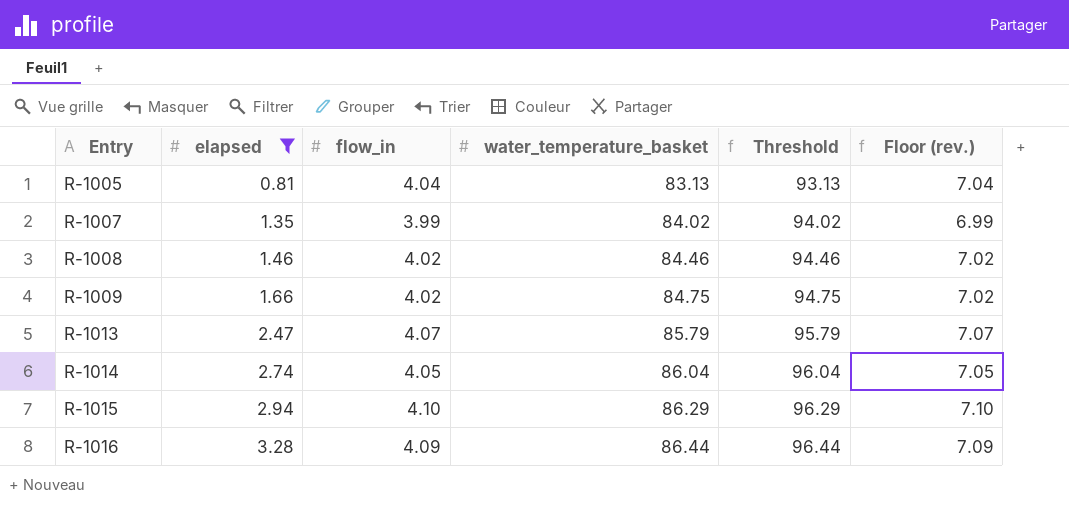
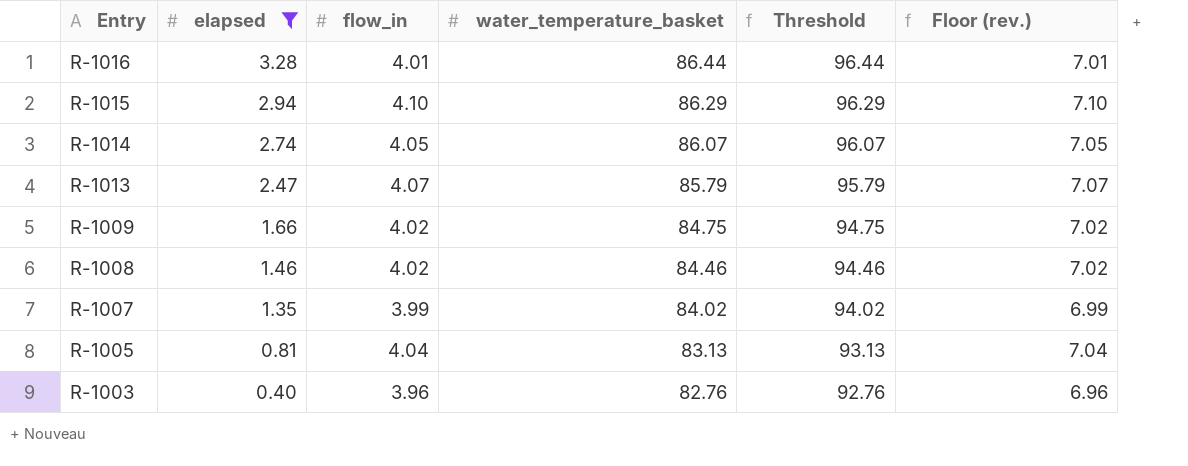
row order: Entry ascending -> Entry descending
R-1016 | flow_in: 4.09 -> 4.01
R-1016 | Floor (rev.): 7.09 -> 7.01
R-1014 | water_temperature_basket: 86.04 -> 86.07
R-1014 | Threshold: 96.04 -> 96.07
row R-1003: none -> 0.40 | 3.96 | 82.76 | 92.76 | 6.96

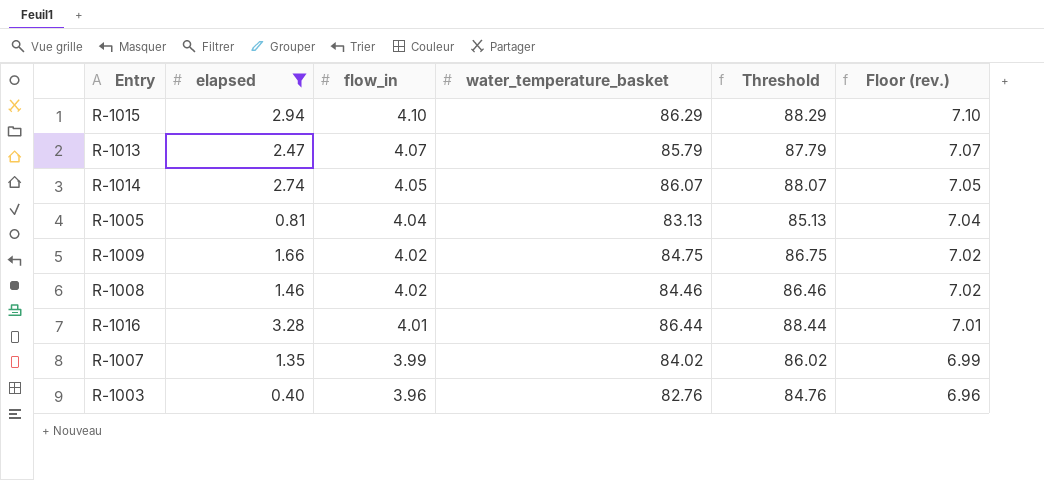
row order: Entry descending -> flow_in descending
column Threshold | formula: [water_temperature_basket] + 10 -> [water_temperature_basket] + 2

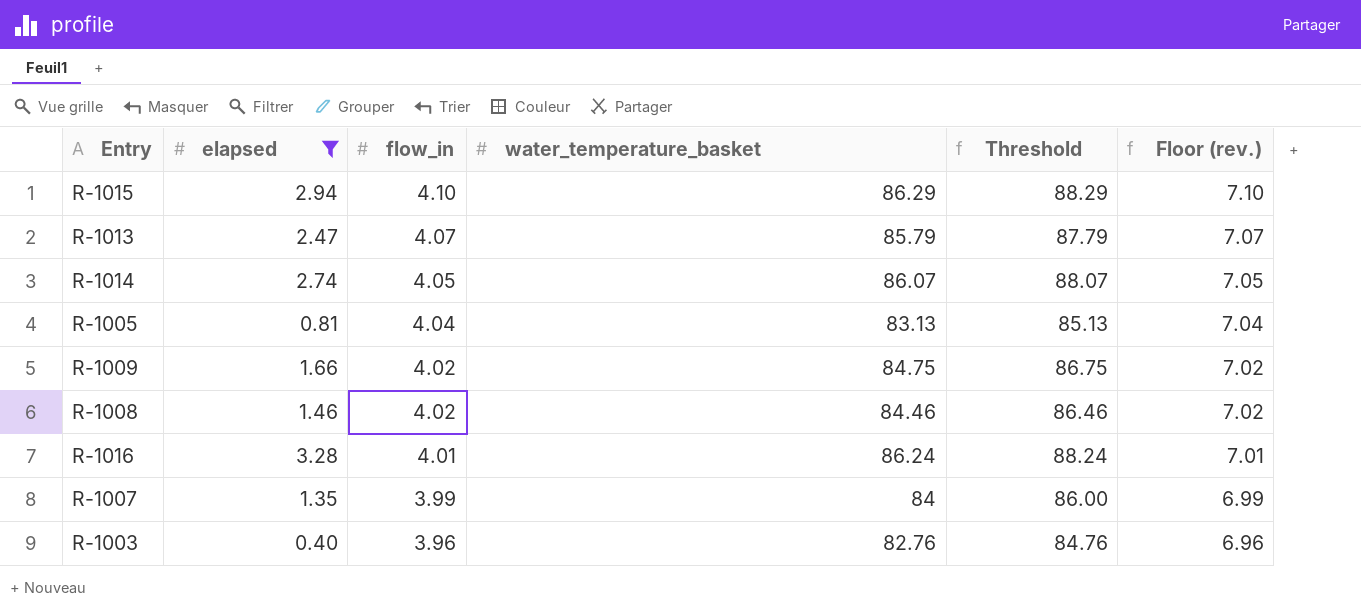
R-1016 | water_temperature_basket: 86.44 -> 86.24
R-1016 | Threshold: 88.44 -> 88.24
R-1007 | water_temperature_basket: 84.02 -> 84
R-1007 | Threshold: 86.02 -> 86.00

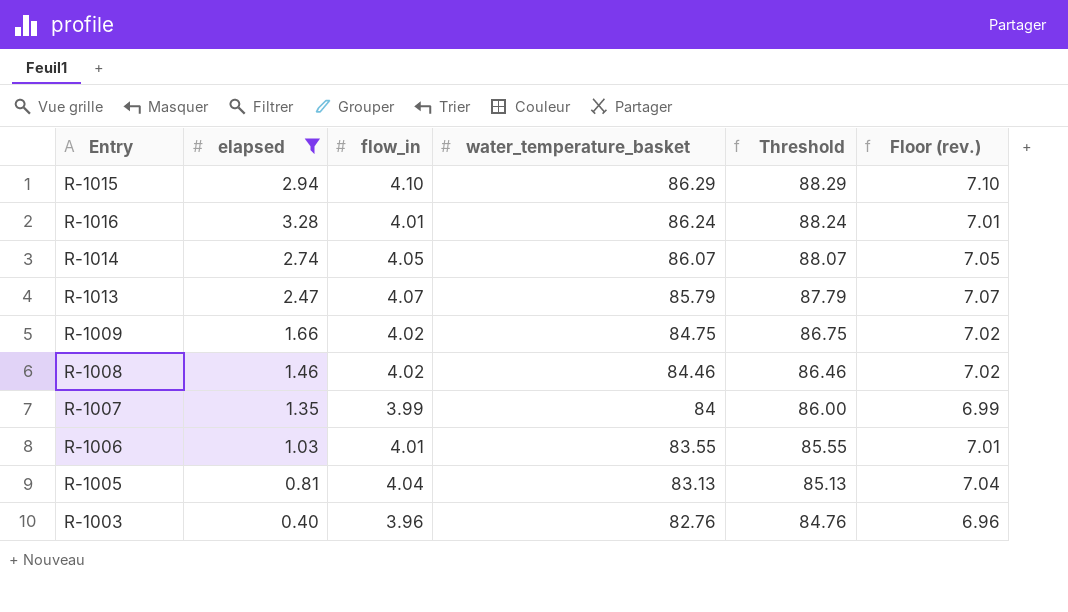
row order: flow_in descending -> water_temperature_basket descending
row R-1006: none -> 1.03 | 4.01 | 83.55 | 85.55 | 7.01

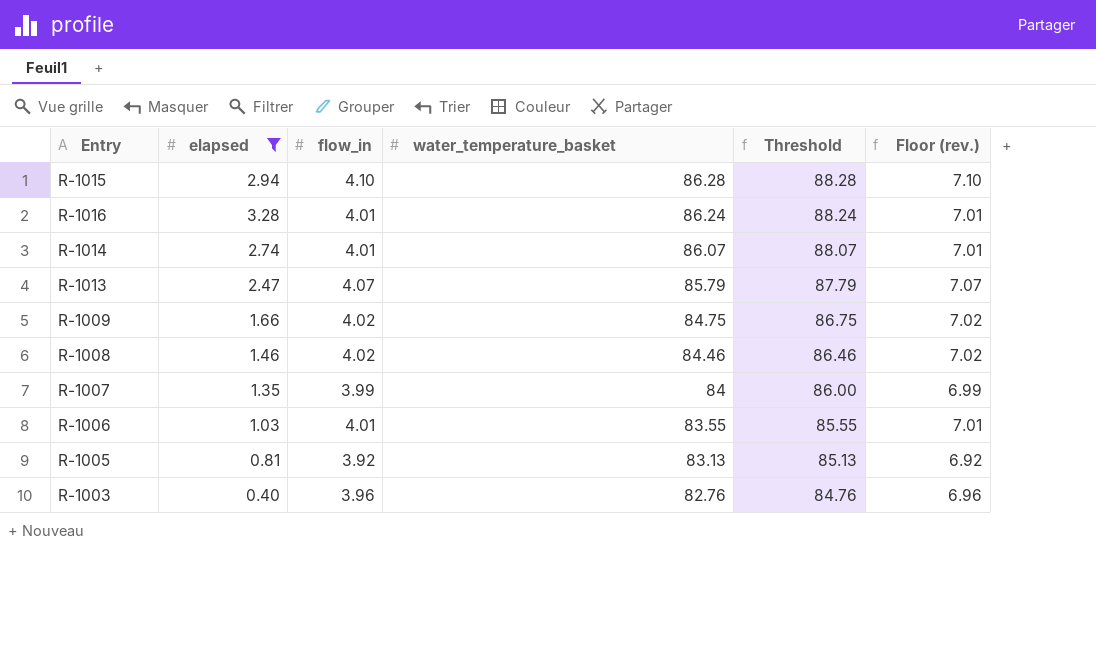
R-1015 | water_temperature_basket: 86.29 -> 86.28
R-1015 | Threshold: 88.29 -> 88.28
R-1014 | flow_in: 4.05 -> 4.01
R-1014 | Floor (rev.): 7.05 -> 7.01
R-1005 | flow_in: 4.04 -> 3.92
R-1005 | Floor (rev.): 7.04 -> 6.92

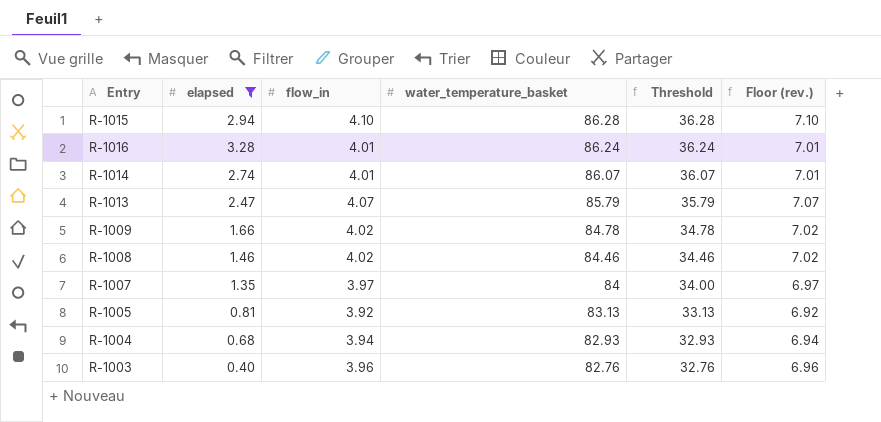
column Threshold | formula: [water_temperature_basket] + 2 -> [water_temperature_basket] - 50
row R-1006: 1.03 | 4.01 | 83.55 | 85.55 | 7.01 -> none
R-1009 | water_temperature_basket: 84.75 -> 84.78
R-1007 | flow_in: 3.99 -> 3.97
R-1007 | Floor (rev.): 6.99 -> 6.97
row R-1004: none -> 0.68 | 3.94 | 82.93 | 32.93 | 6.94

